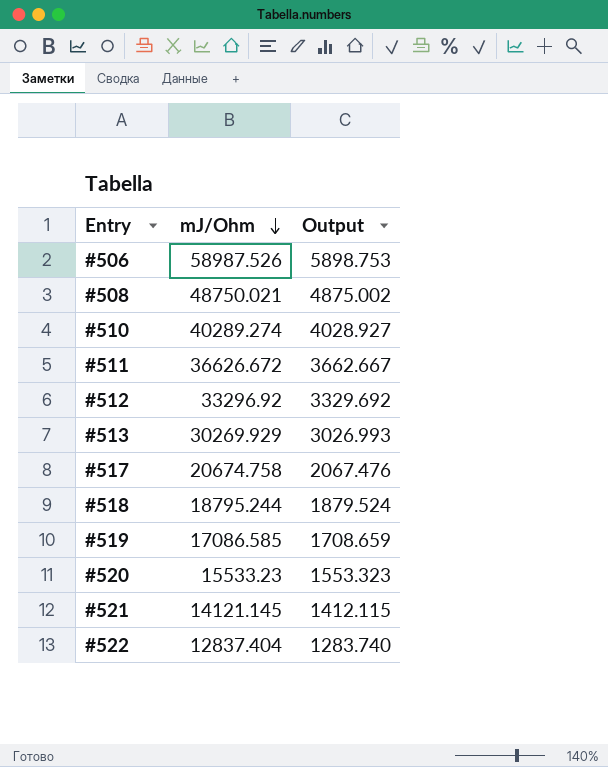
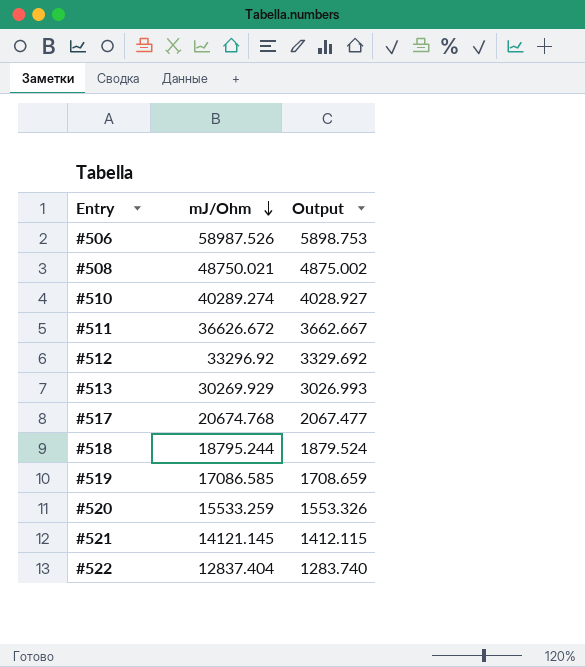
#517 | mJ/Ohm: 20674.758 -> 20674.768
#517 | Output: 2067.476 -> 2067.477
#520 | mJ/Ohm: 15533.23 -> 15533.259
#520 | Output: 1553.323 -> 1553.326

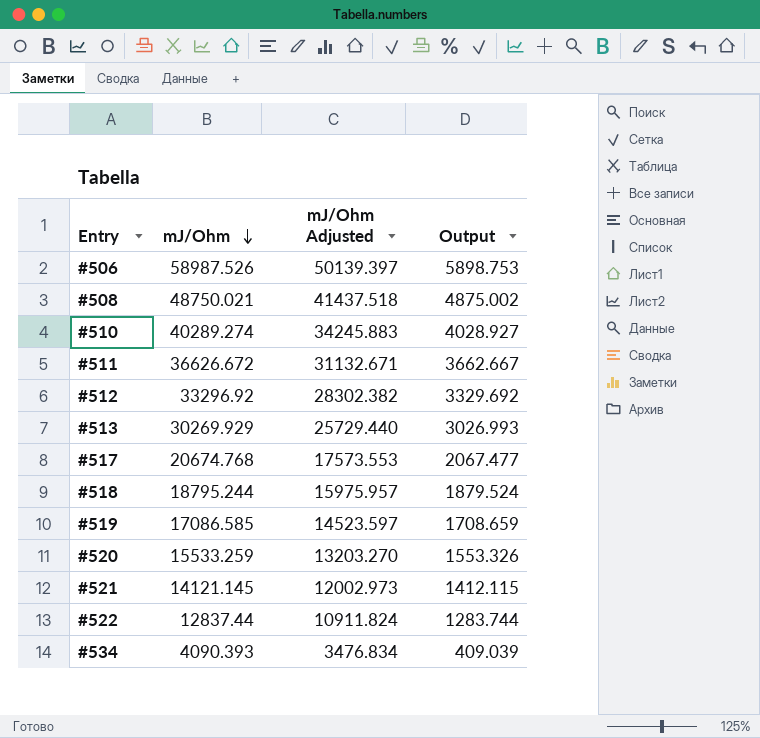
column mJ/Ohm Adjusted | formula: none -> [mJ/Ohm] * 0.85
#522 | mJ/Ohm: 12837.404 -> 12837.44
#522 | Output: 1283.740 -> 1283.744
row #534: none -> 4090.393 | 3476.834 | 409.039

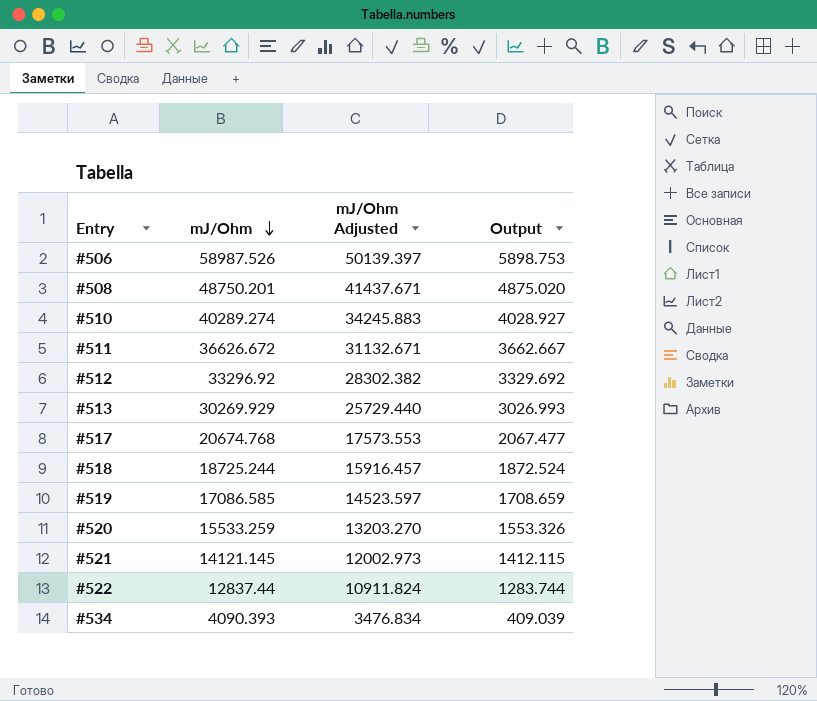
#508 | mJ/Ohm: 48750.021 -> 48750.201
#508 | mJ/Ohm Adjusted: 41437.518 -> 41437.671
#508 | Output: 4875.002 -> 4875.020
#518 | mJ/Ohm: 18795.244 -> 18725.244
#518 | mJ/Ohm Adjusted: 15975.957 -> 15916.457
#518 | Output: 1879.524 -> 1872.524

